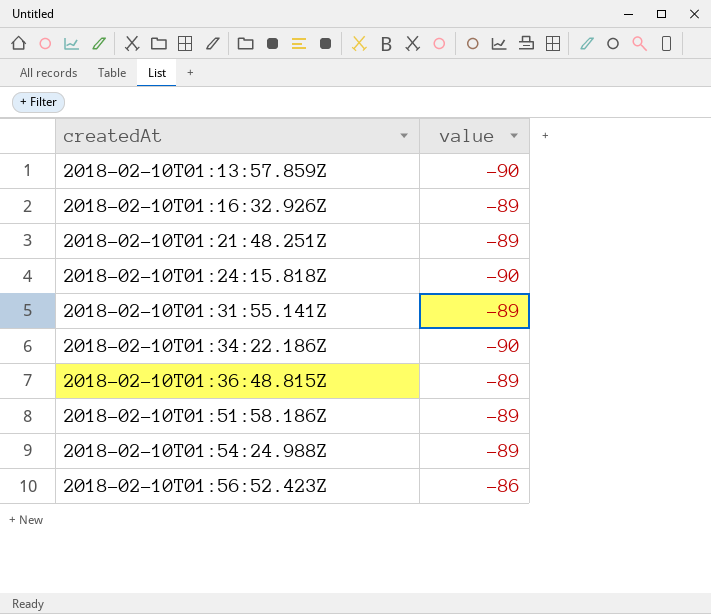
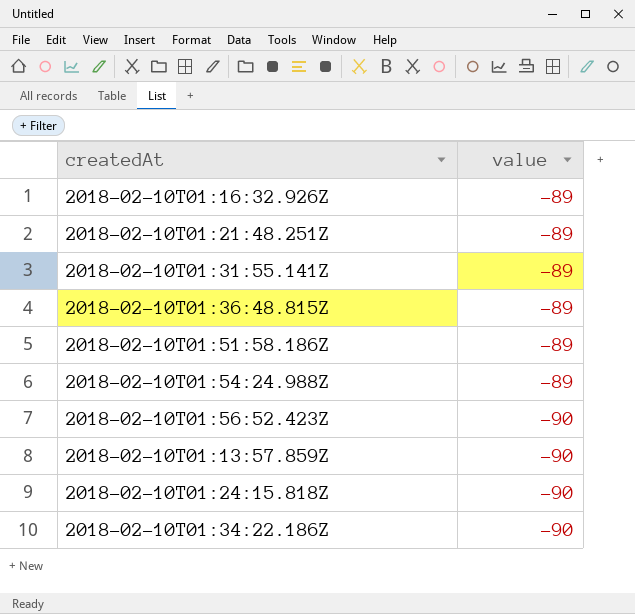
row order: createdAt ascending -> value descending
2018-02-10T01:56:52.423Z | value: -86 -> -90

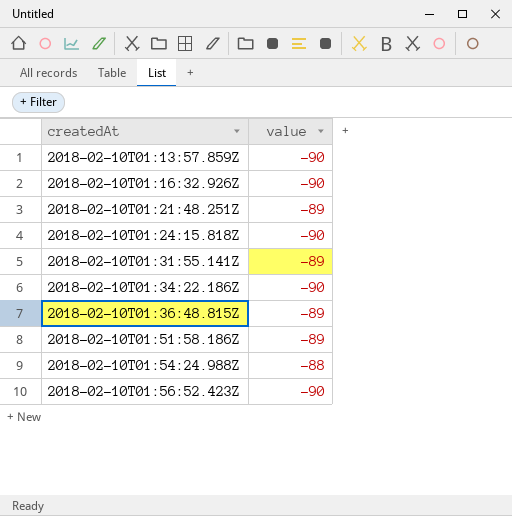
row order: value descending -> createdAt ascending
2018-02-10T01:16:32.926Z | value: -89 -> -90
2018-02-10T01:54:24.988Z | value: -89 -> -88

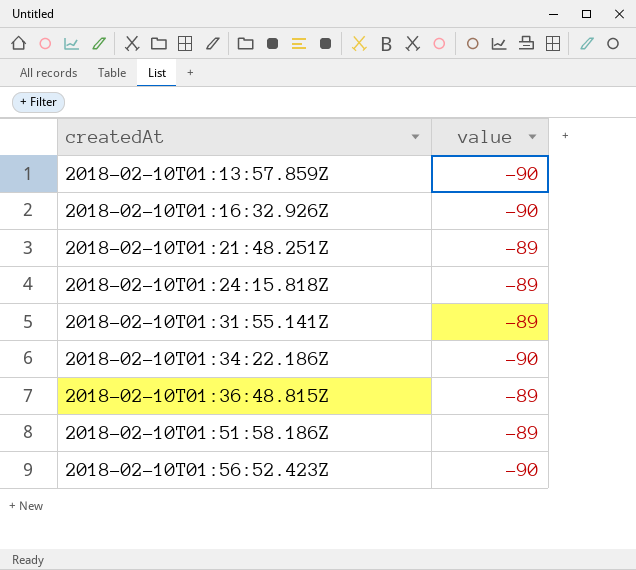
row 2018-02-10T01:54:24.988Z: -88 -> none
2018-02-10T01:24:15.818Z | value: -90 -> -89

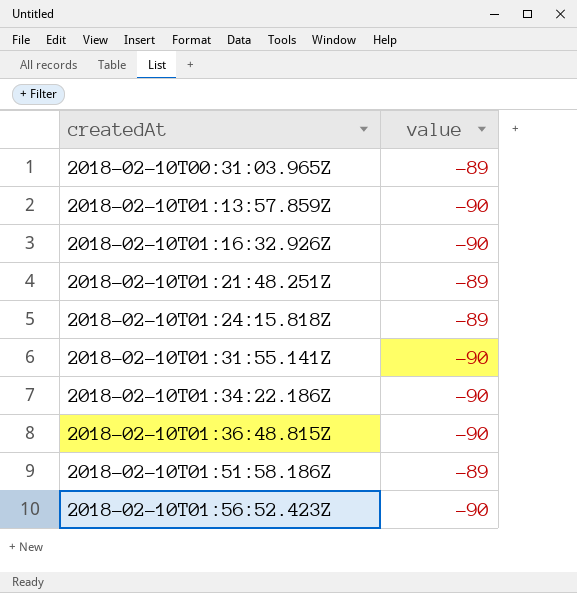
row 2018-02-10T00:31:03.965Z: none -> -89
2018-02-10T01:31:55.141Z | value: -89 -> -90
2018-02-10T01:36:48.815Z | value: -89 -> -90

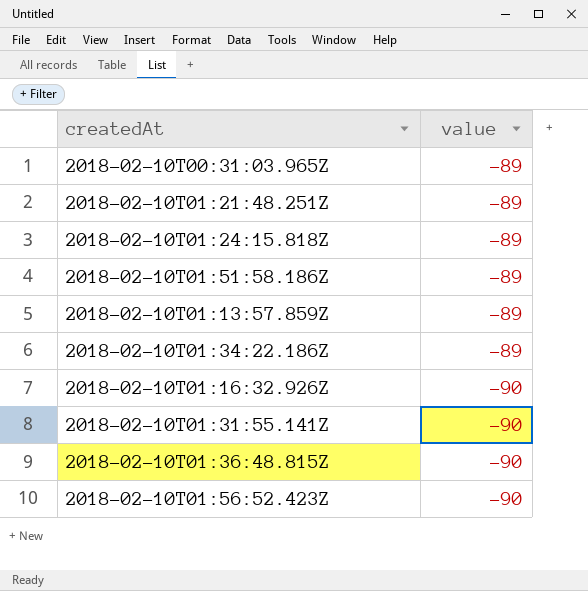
row order: createdAt ascending -> value descending
2018-02-10T01:13:57.859Z | value: -90 -> -89
2018-02-10T01:34:22.186Z | value: -90 -> -89

